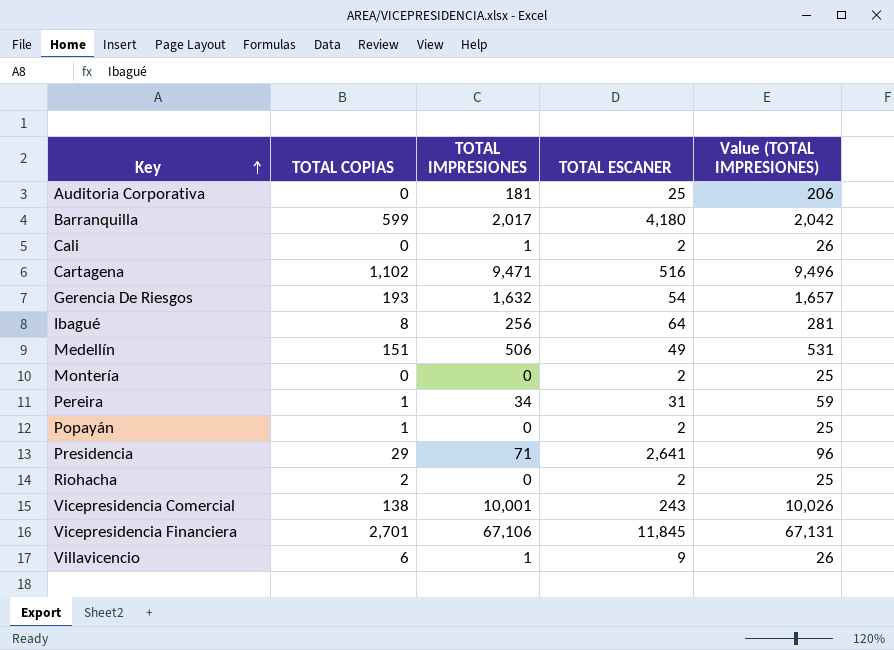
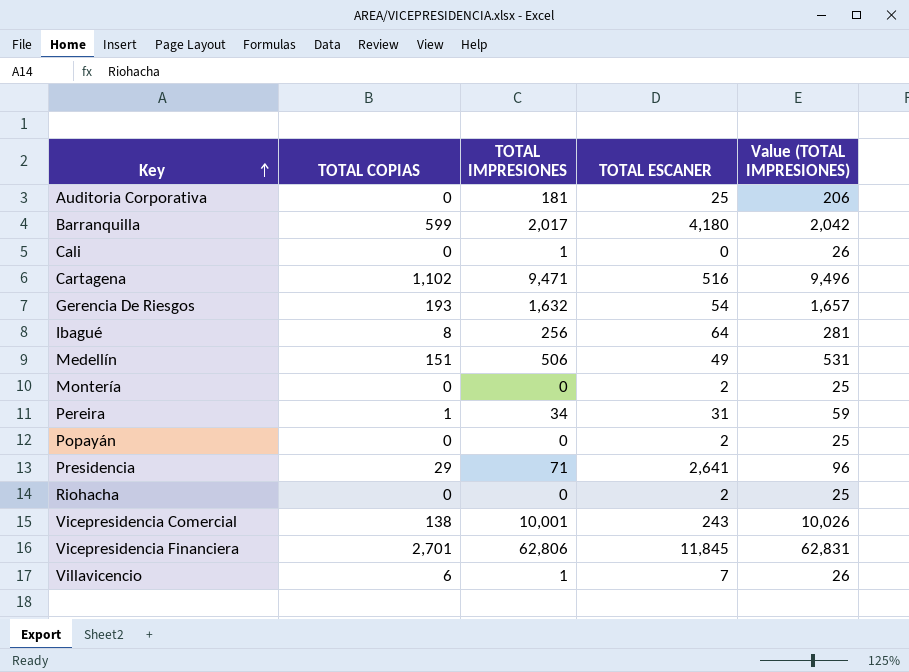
Cali | TOTAL ESCANER: 2 -> 0
Popayán | TOTAL COPIAS: 1 -> 0
Riohacha | TOTAL COPIAS: 2 -> 0
Vicepresidencia Financiera | TOTAL IMPRESIONES: 67,106 -> 62,806
Vicepresidencia Financiera | Value (TOTAL IMPRESIONES): 67,131 -> 62,831
Villavicencio | TOTAL ESCANER: 9 -> 7

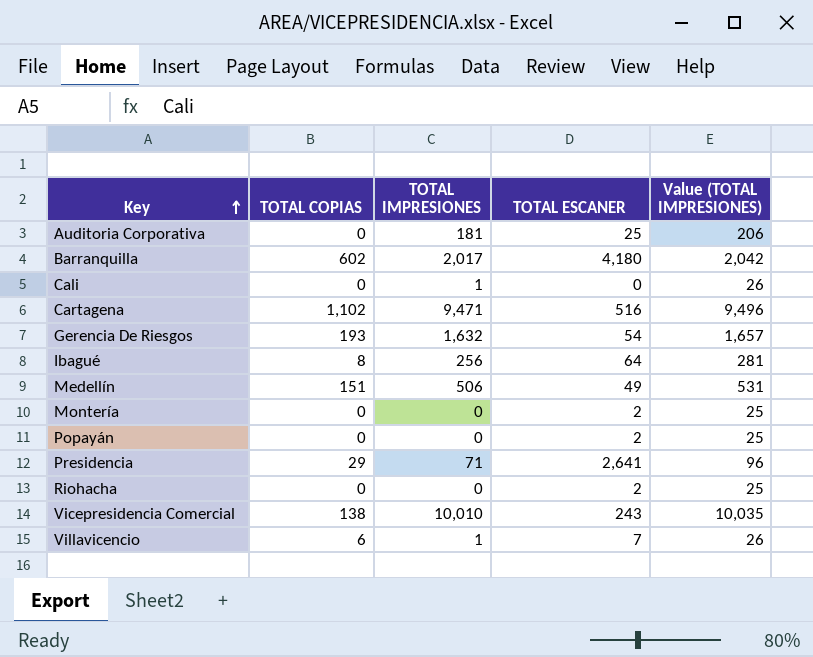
row Pereira: 1 | 34 | 31 | 59 -> none
row Vicepresidencia Financiera: 2,701 | 62,806 | 11,845 | 62,831 -> none
Barranquilla | TOTAL COPIAS: 599 -> 602
Vicepresidencia Comercial | TOTAL IMPRESIONES: 10,001 -> 10,010
Vicepresidencia Comercial | Value (TOTAL IMPRESIONES): 10,026 -> 10,035

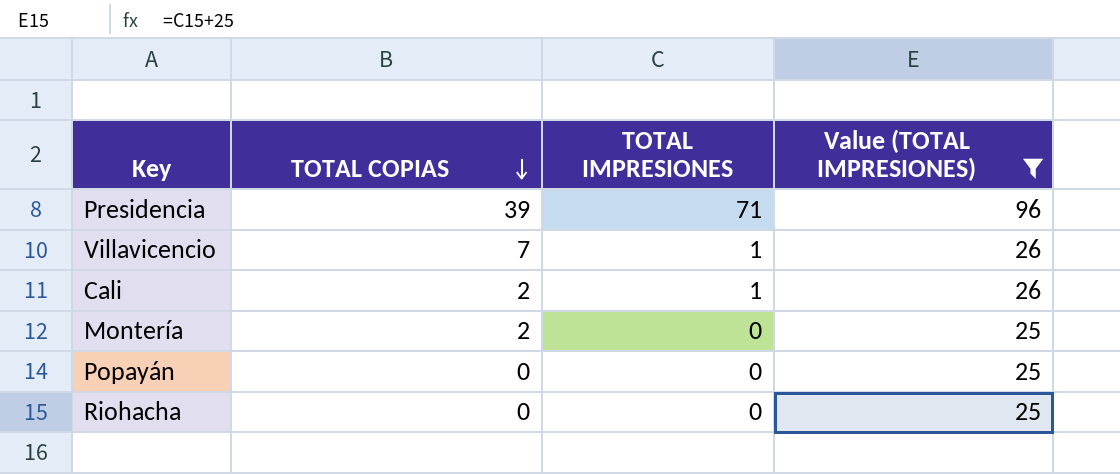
filter: none -> Value (TOTAL IMPRESIONES) <= 96
row order: Key ascending -> TOTAL COPIAS descending
column TOTAL ESCANER | position: 4 -> none
Presidencia | TOTAL COPIAS: 29 -> 39
Villavicencio | TOTAL COPIAS: 6 -> 7
Cali | TOTAL COPIAS: 0 -> 2
Montería | TOTAL COPIAS: 0 -> 2

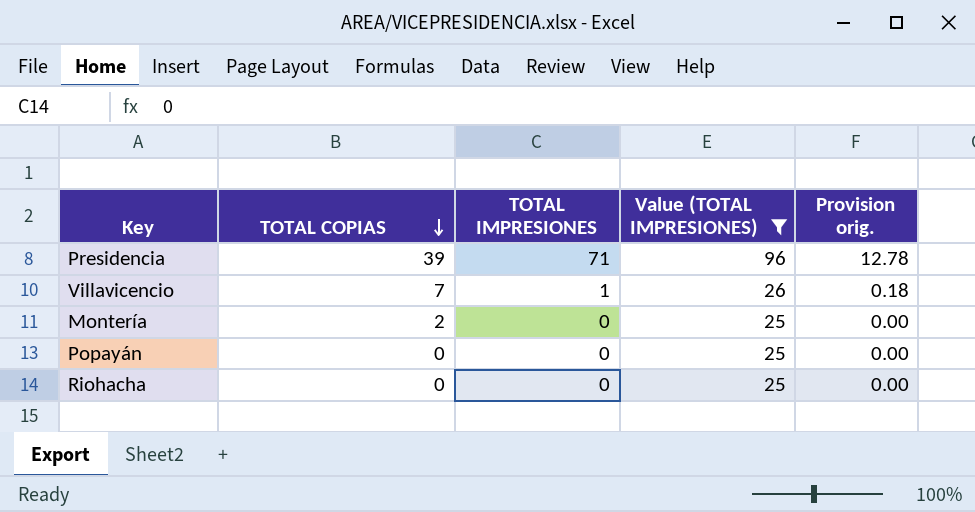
column Provision orig. | formula: none -> [TOTAL IMPRESIONES] * 0.18
row Cali: 2 | 1 | 26 -> none

